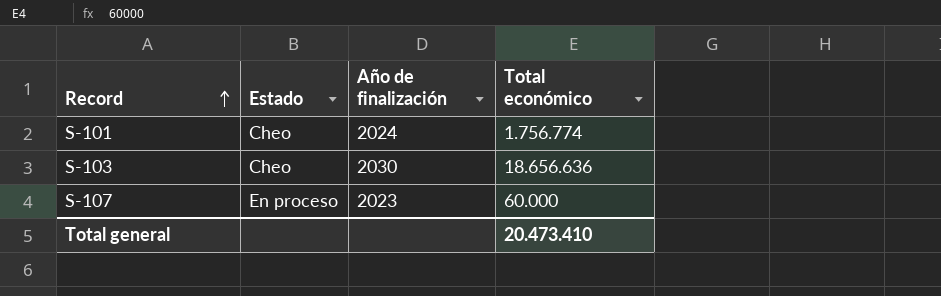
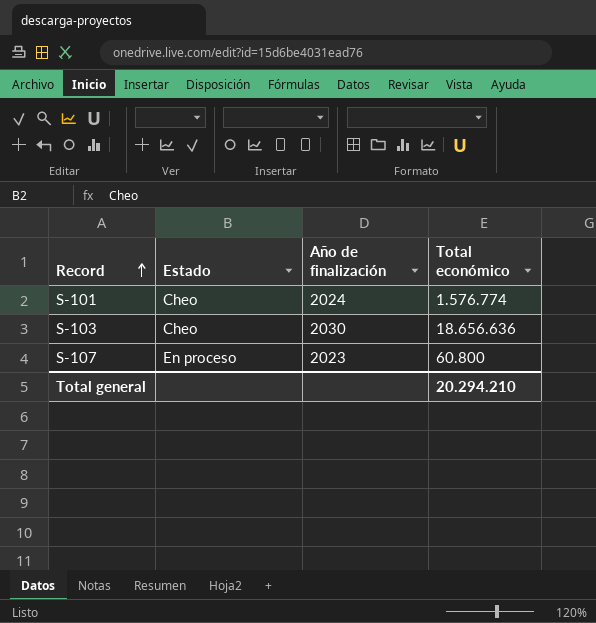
S-101 | Total económico: 1.756.774 -> 1.576.774
S-107 | Total económico: 60.000 -> 60.800
Total general | Total económico: 20.473.410 -> 20.294.210

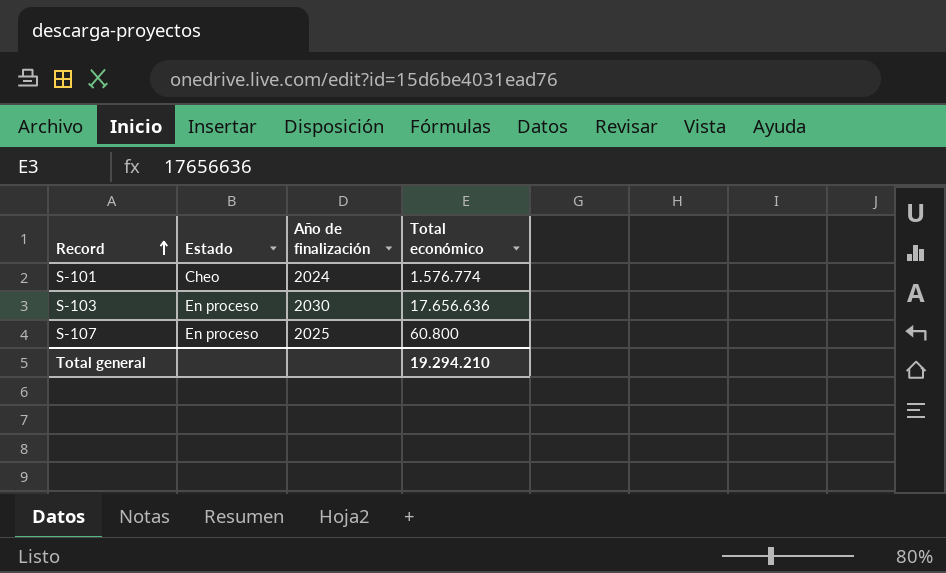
S-103 | Estado: Cheo -> En proceso
S-103 | Total económico: 18.656.636 -> 17.656.636
S-107 | Año de finalización: 2023 -> 2025
Total general | Total económico: 20.294.210 -> 19.294.210

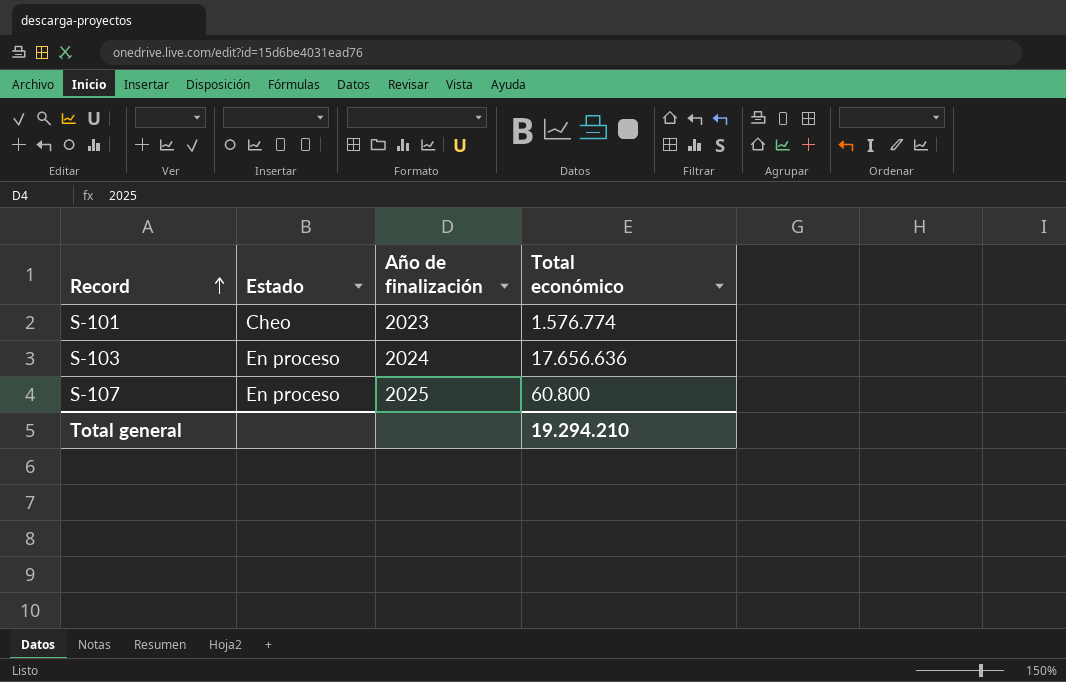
S-101 | Año de finalización: 2024 -> 2023
S-103 | Año de finalización: 2030 -> 2024

